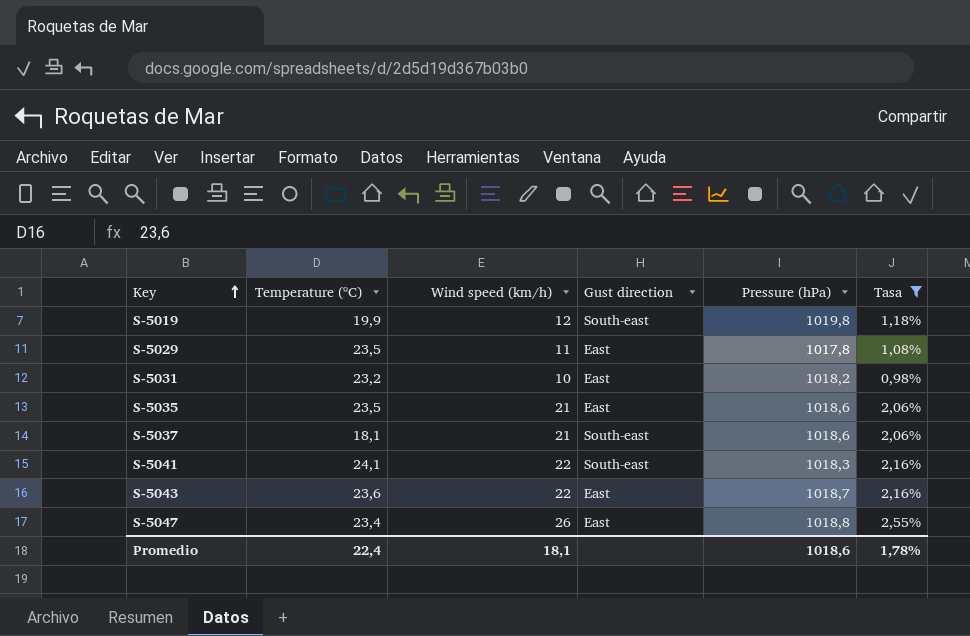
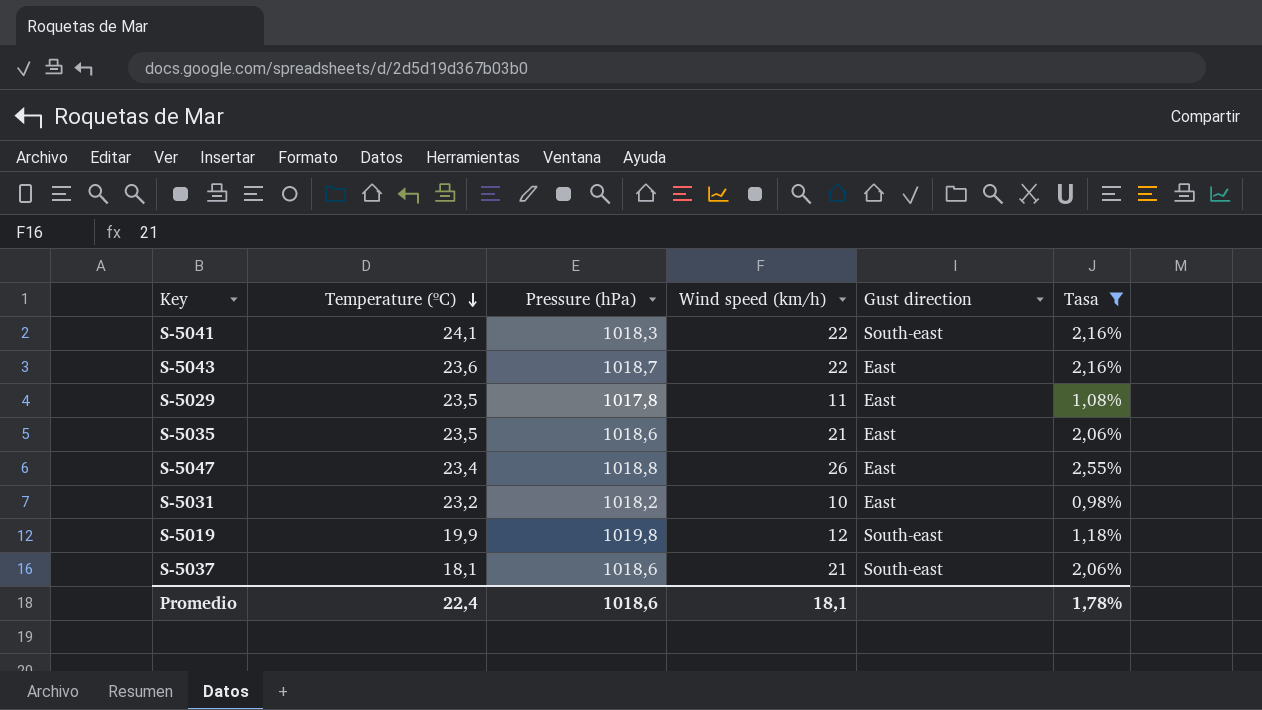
row order: Key ascending -> Temperature (ºC) descending
column Pressure (hPa) | position: 5 -> 3

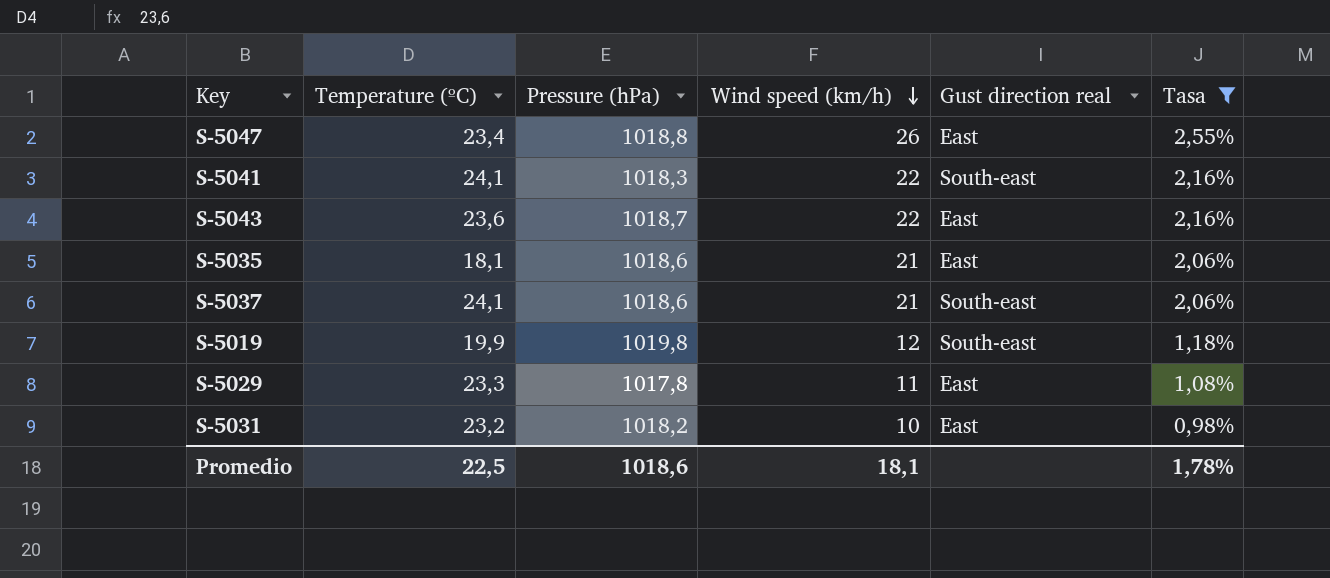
row order: Temperature (ºC) descending -> Wind speed (km/h) descending
column name: Gust direction -> Gust direction real
S-5035 | Temperature (ºC): 23,5 -> 18,1
S-5037 | Temperature (ºC): 18,1 -> 24,1
S-5029 | Temperature (ºC): 23,5 -> 23,3
Promedio | Temperature (ºC): 22,4 -> 22,5

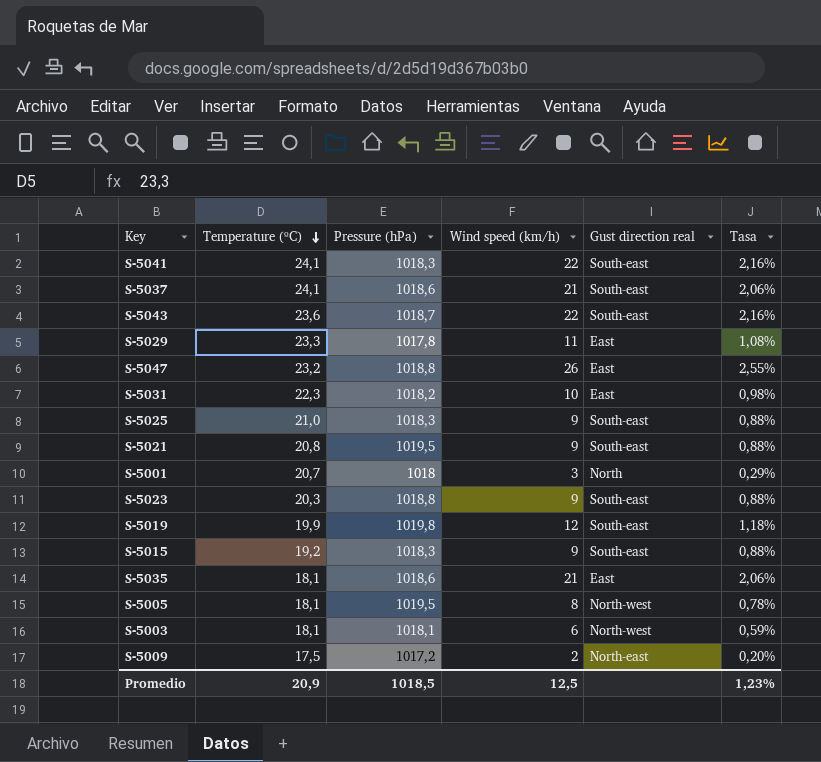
filter: Tasa >= 0,98% -> none
row order: Wind speed (km/h) descending -> Temperature (ºC) descending
S-5043 | Gust direction real: East -> South-east
S-5047 | Temperature (ºC): 23,4 -> 23,2
S-5031 | Temperature (ºC): 23,2 -> 22,3
Promedio | Temperature (ºC): 22,5 -> 20,9
Promedio | Pressure (hPa): 1018,6 -> 1018,5
Promedio | Wind speed (km/h): 18,1 -> 12,5
Promedio | Tasa: 1,78% -> 1,23%

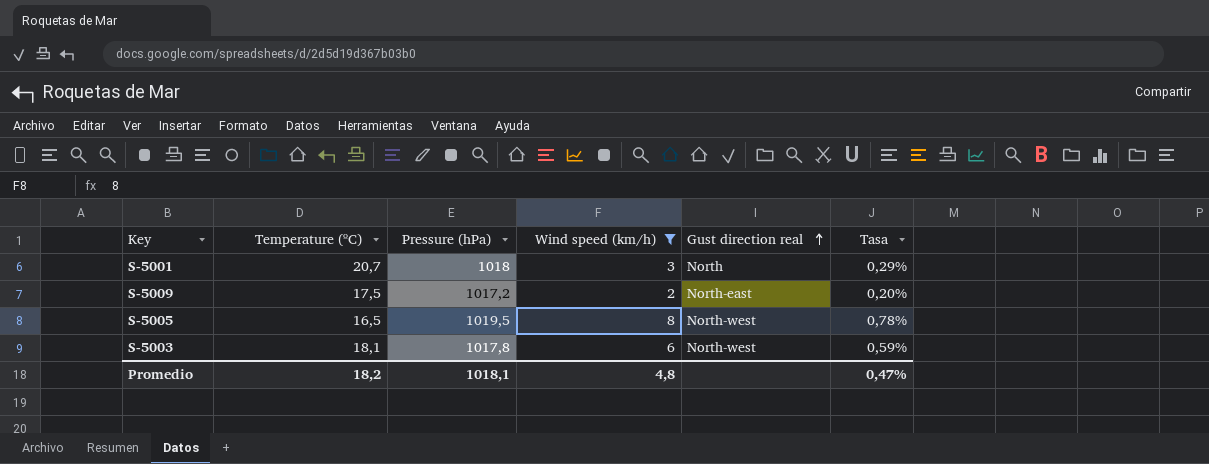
filter: none -> Wind speed (km/h) <= 8
row order: Temperature (ºC) descending -> Gust direction real ascending
S-5005 | Temperature (ºC): 18,1 -> 16,5
S-5003 | Pressure (hPa): 1018,1 -> 1017,8
Promedio | Temperature (ºC): 20,9 -> 18,2
Promedio | Pressure (hPa): 1018,5 -> 1018,1
Promedio | Wind speed (km/h): 12,5 -> 4,8
Promedio | Tasa: 1,23% -> 0,47%

